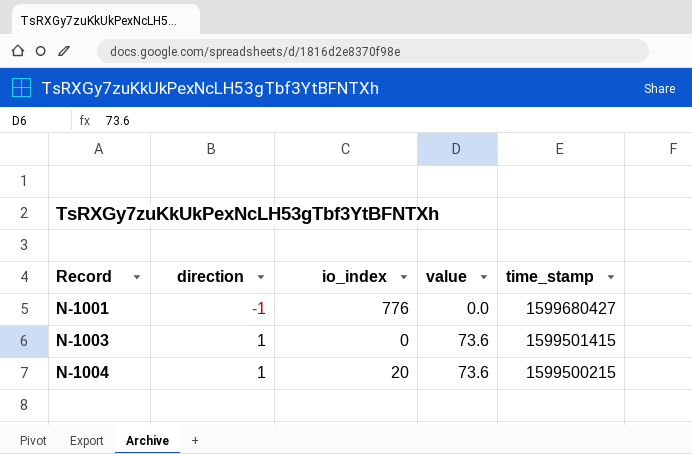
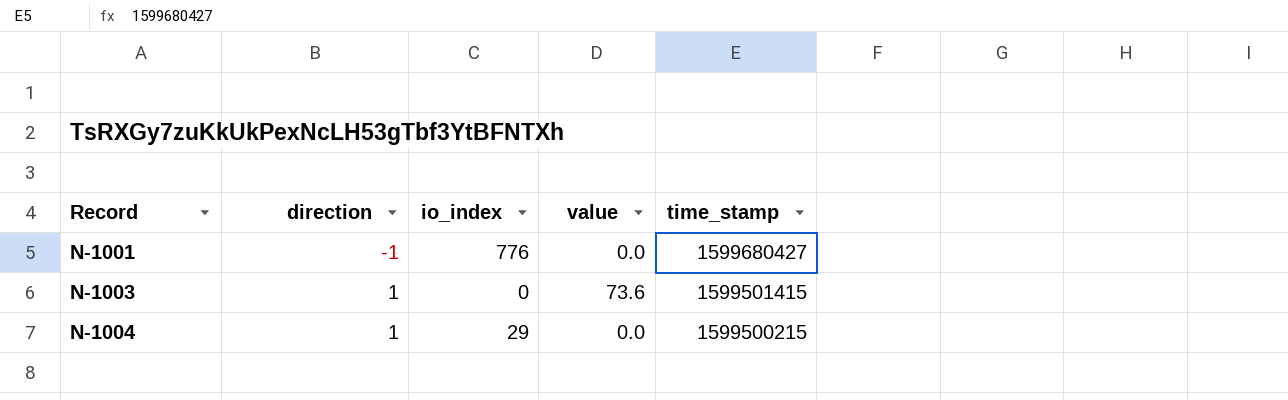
N-1004 | io_index: 20 -> 29
N-1004 | value: 73.6 -> 0.0

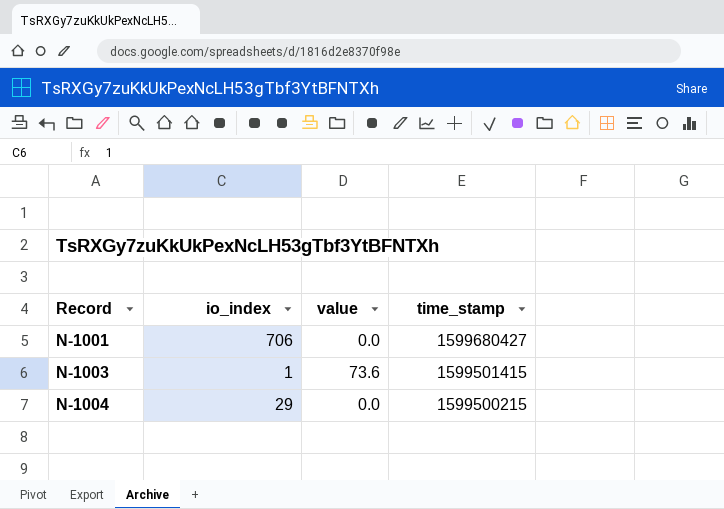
column direction | position: 2 -> none
N-1001 | io_index: 776 -> 706
N-1003 | io_index: 0 -> 1

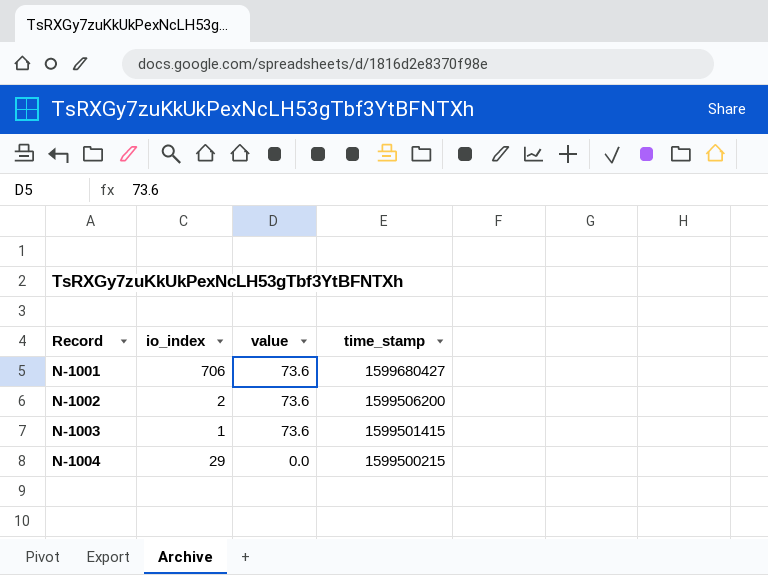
N-1001 | value: 0.0 -> 73.6
row N-1002: none -> 2 | 73.6 | 1599506200

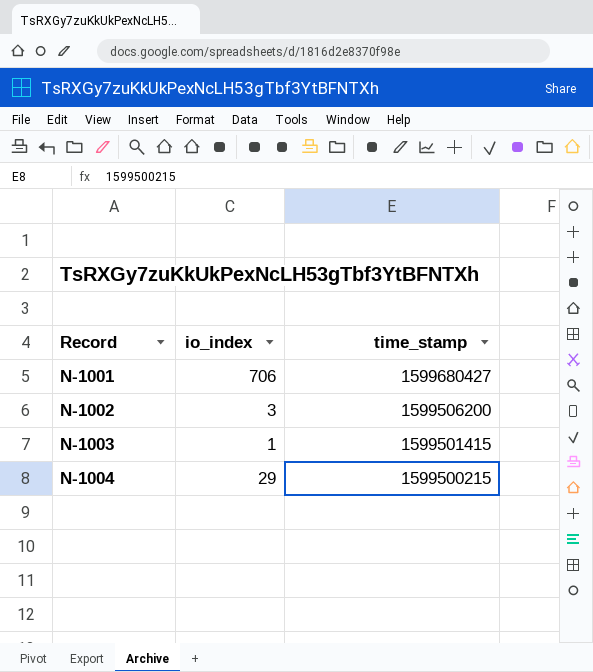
column value | position: 3 -> none
N-1002 | io_index: 2 -> 3

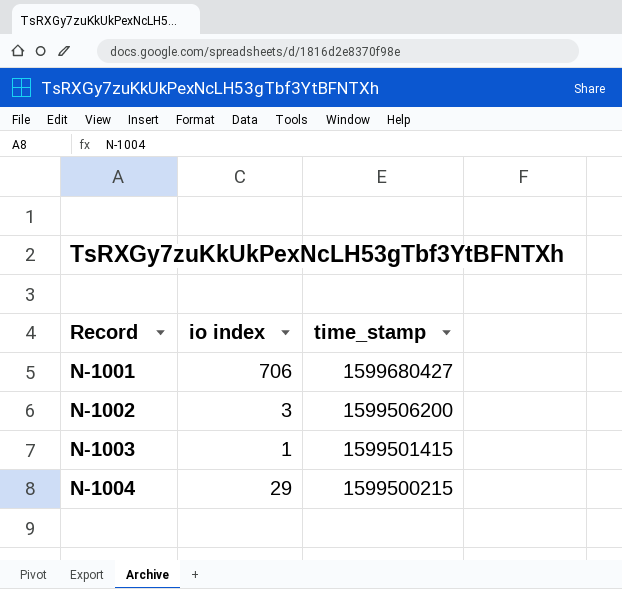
column name: io_index -> io index

